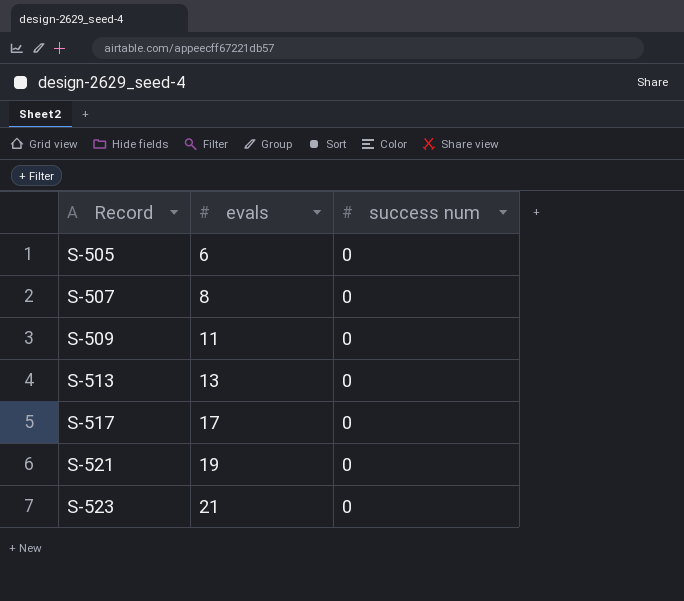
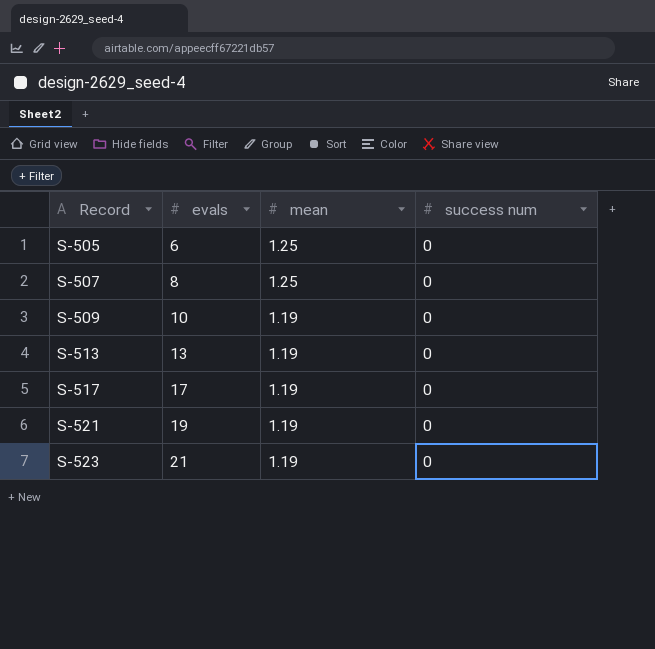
column mean | position: none -> 3
S-509 | evals: 11 -> 10

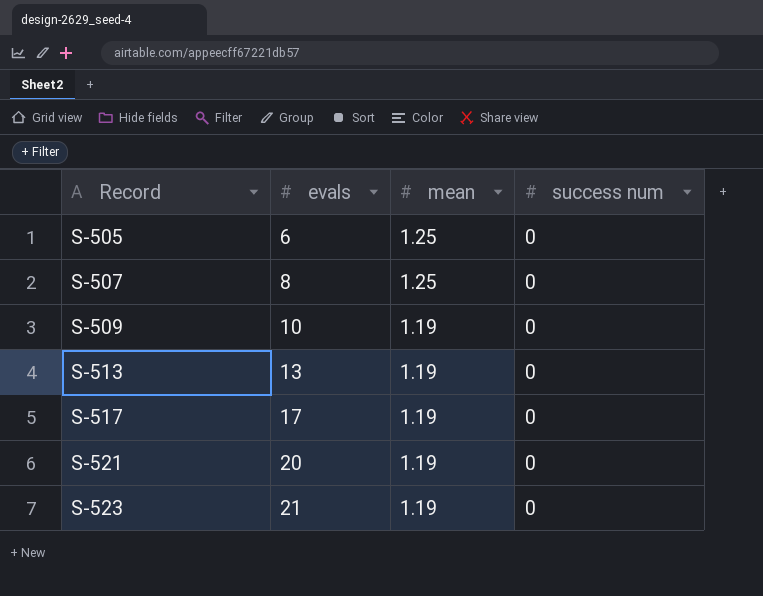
S-521 | evals: 19 -> 20

